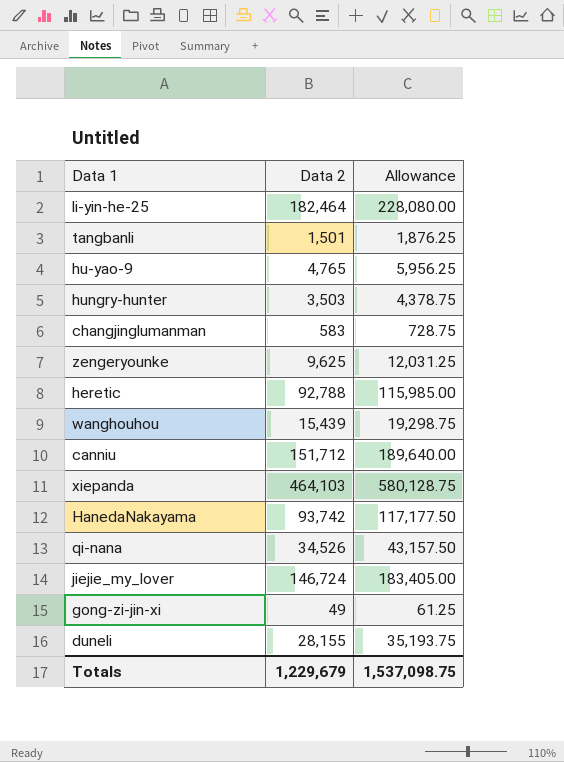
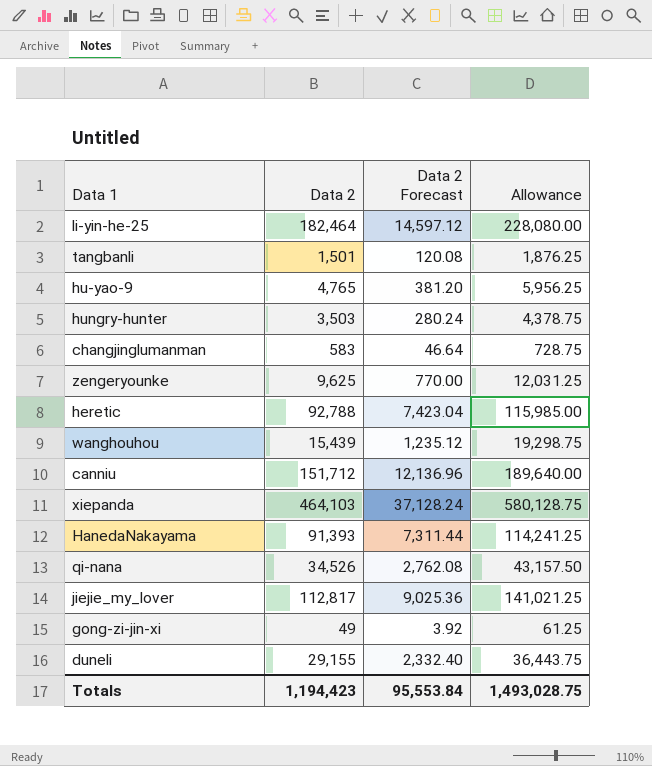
column Data 2 Forecast | formula: none -> [Data 2] * 0.08
HanedaNakayama | Data 2: 93,742 -> 91,393
HanedaNakayama | Allowance: 117,177.50 -> 114,241.25
jiejie_my_lover | Data 2: 146,724 -> 112,817
jiejie_my_lover | Allowance: 183,405.00 -> 141,021.25
duneli | Data 2: 28,155 -> 29,155
duneli | Allowance: 35,193.75 -> 36,443.75
Totals | Data 2: 1,229,679 -> 1,194,423
Totals | Allowance: 1,537,098.75 -> 1,493,028.75

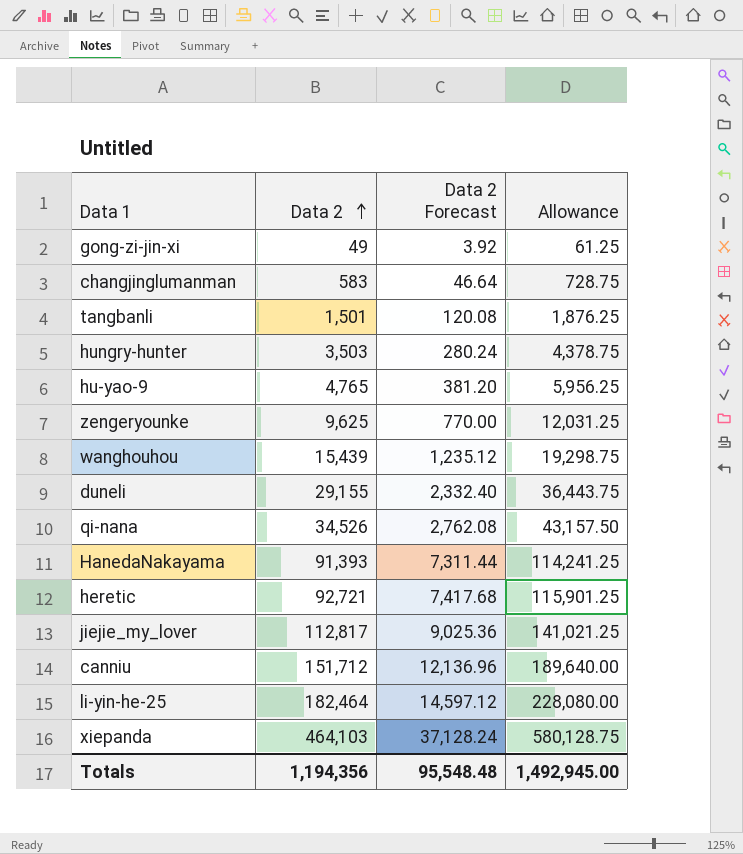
row order: none -> Data 2 ascending
heretic | Data 2: 92,788 -> 92,721
heretic | Data 2 Forecast: 7,423.04 -> 7,417.68
heretic | Allowance: 115,985.00 -> 115,901.25
Totals | Data 2: 1,194,423 -> 1,194,356
Totals | Data 2 Forecast: 95,553.84 -> 95,548.48
Totals | Allowance: 1,493,028.75 -> 1,492,945.00

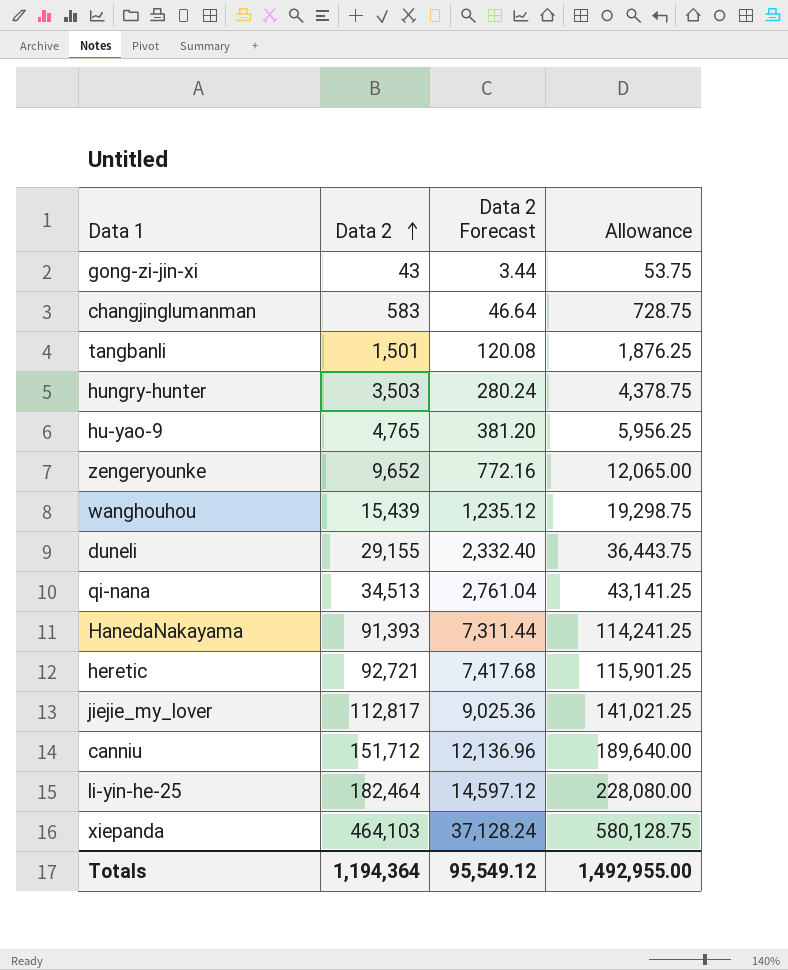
gong-zi-jin-xi | Data 2: 49 -> 43
gong-zi-jin-xi | Data 2 Forecast: 3.92 -> 3.44
gong-zi-jin-xi | Allowance: 61.25 -> 53.75
zengeryounke | Data 2: 9,625 -> 9,652
zengeryounke | Data 2 Forecast: 770.00 -> 772.16
zengeryounke | Allowance: 12,031.25 -> 12,065.00
qi-nana | Data 2: 34,526 -> 34,513
qi-nana | Data 2 Forecast: 2,762.08 -> 2,761.04
qi-nana | Allowance: 43,157.50 -> 43,141.25
Totals | Data 2: 1,194,356 -> 1,194,364
Totals | Data 2 Forecast: 95,548.48 -> 95,549.12
Totals | Allowance: 1,492,945.00 -> 1,492,955.00

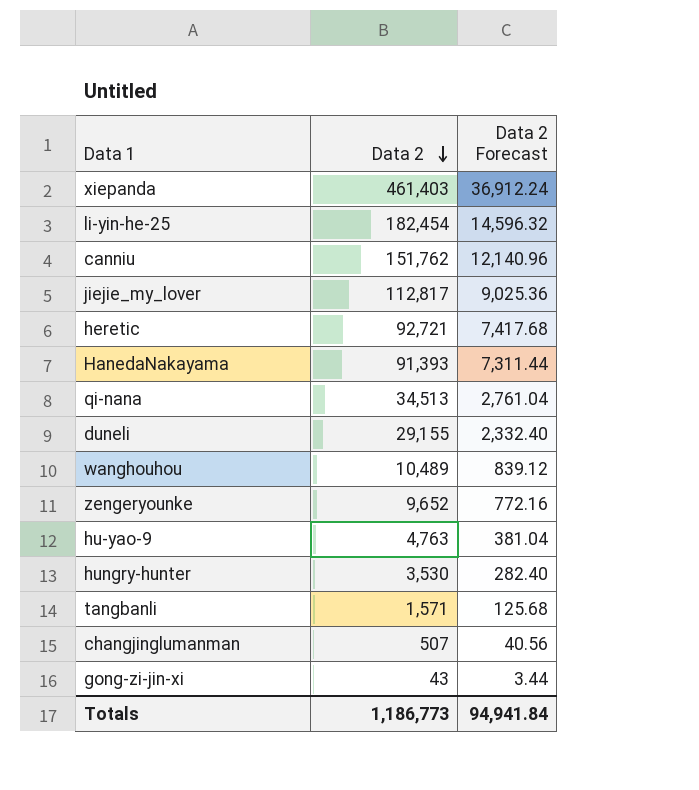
row order: Data 2 ascending -> Data 2 descending
column Allowance | formula: [Data 2] * 1.25 -> none
xiepanda | Data 2: 464,103 -> 461,403
xiepanda | Data 2 Forecast: 37,128.24 -> 36,912.24
li-yin-he-25 | Data 2: 182,464 -> 182,454
li-yin-he-25 | Data 2 Forecast: 14,597.12 -> 14,596.32
canniu | Data 2: 151,712 -> 151,762
canniu | Data 2 Forecast: 12,136.96 -> 12,140.96
wanghouhou | Data 2: 15,439 -> 10,489
wanghouhou | Data 2 Forecast: 1,235.12 -> 839.12
hu-yao-9 | Data 2: 4,765 -> 4,763
hu-yao-9 | Data 2 Forecast: 381.20 -> 381.04
hungry-hunter | Data 2: 3,503 -> 3,530
hungry-hunter | Data 2 Forecast: 280.24 -> 282.40
tangbanli | Data 2: 1,501 -> 1,571
tangbanli | Data 2 Forecast: 120.08 -> 125.68
changjinglumanman | Data 2: 583 -> 507
changjinglumanman | Data 2 Forecast: 46.64 -> 40.56
Totals | Data 2: 1,194,364 -> 1,186,773
Totals | Data 2 Forecast: 95,549.12 -> 94,941.84

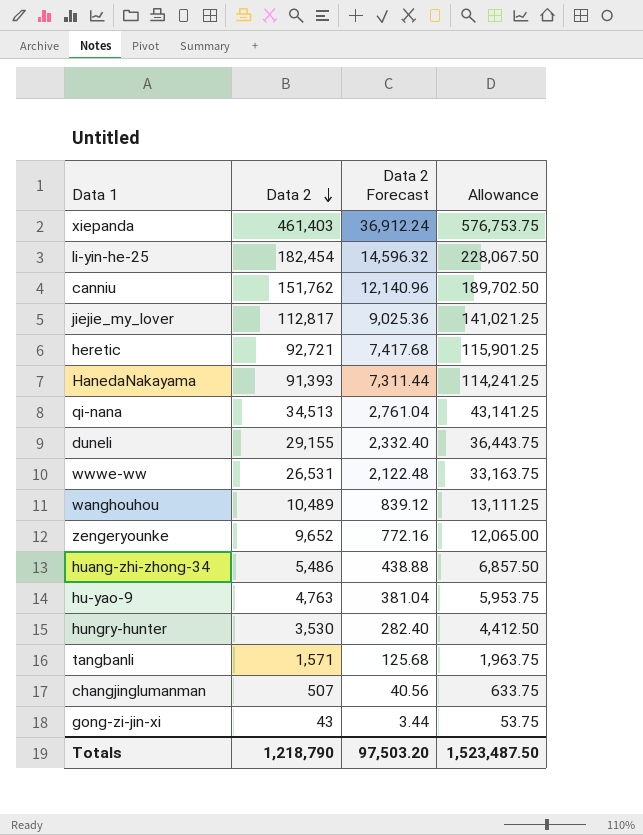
column Allowance | formula: none -> [Data 2] * 1.25
row wwwe-ww: none -> 26,531 | 2,122.48 | 33,163.75
row huang-zhi-zhong-34: none -> 5,486 | 438.88 | 6,857.50
Totals | Data 2: 1,186,773 -> 1,218,790
Totals | Data 2 Forecast: 94,941.84 -> 97,503.20

